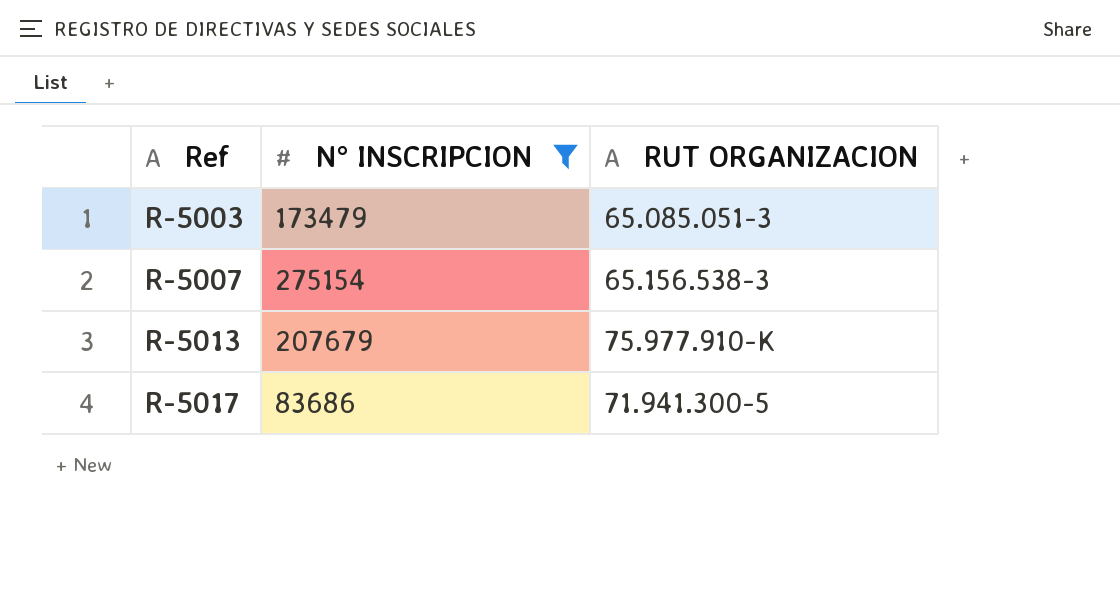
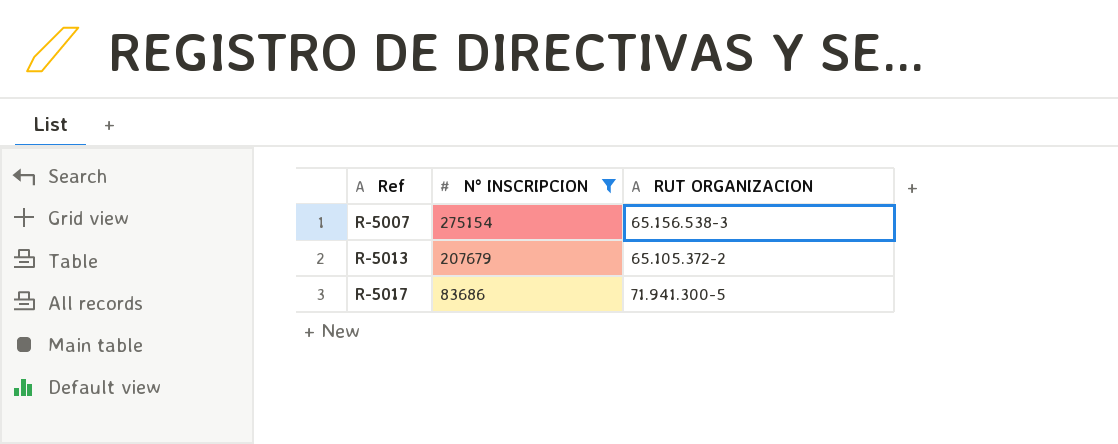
row R-5003: 173479 | 65.085.051-3 -> none
R-5013 | RUT ORGANIZACION: 75.977.910-K -> 65.105.372-2

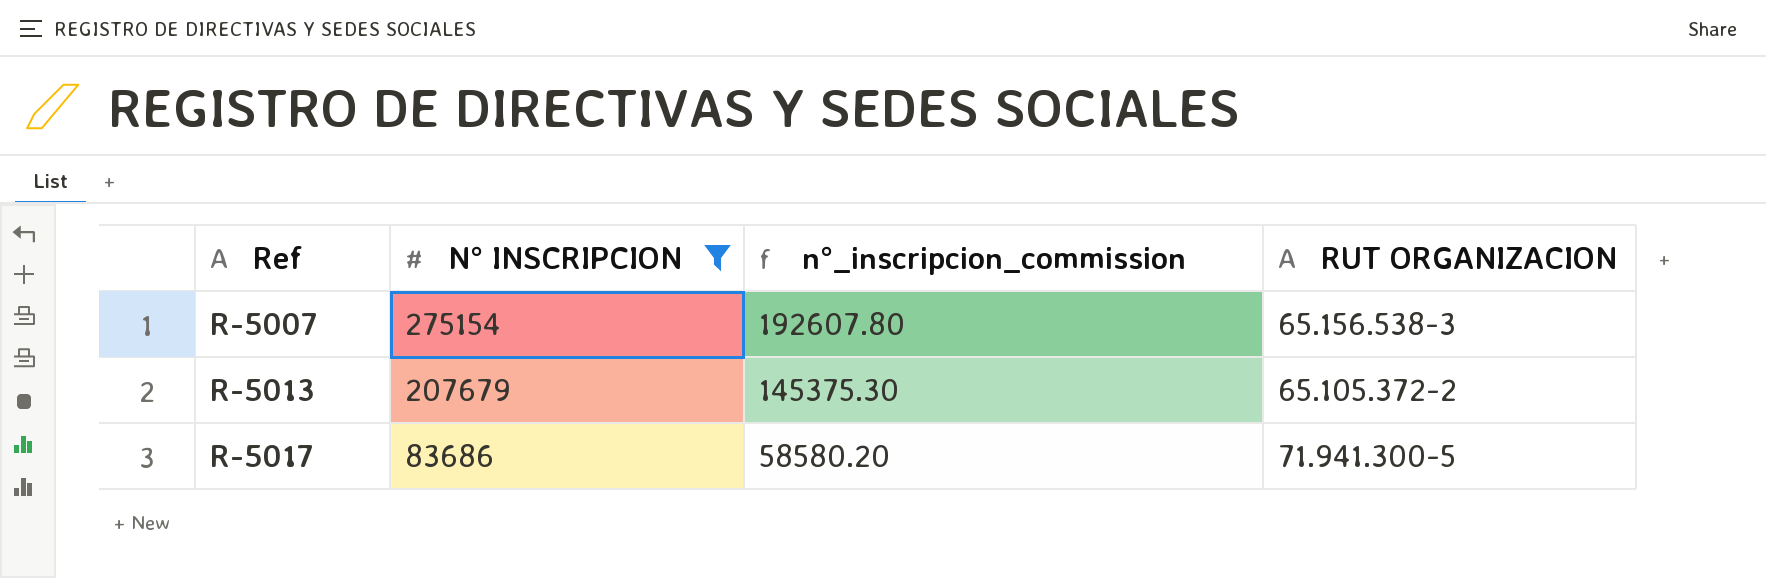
column n°_inscripcion_commission | formula: none -> [N° INSCRIPCION] * 0.7

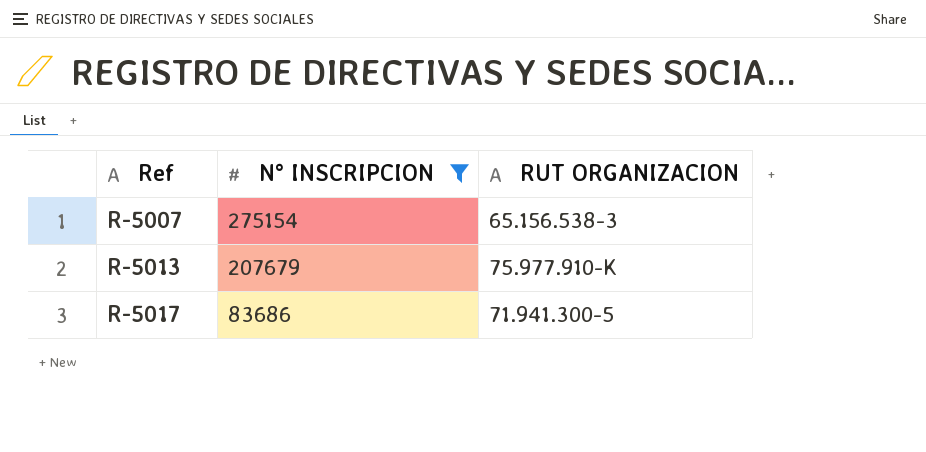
column n°_inscripcion_commission | formula: [N° INSCRIPCION] * 0.7 -> none
R-5013 | RUT ORGANIZACION: 65.105.372-2 -> 75.977.910-K

